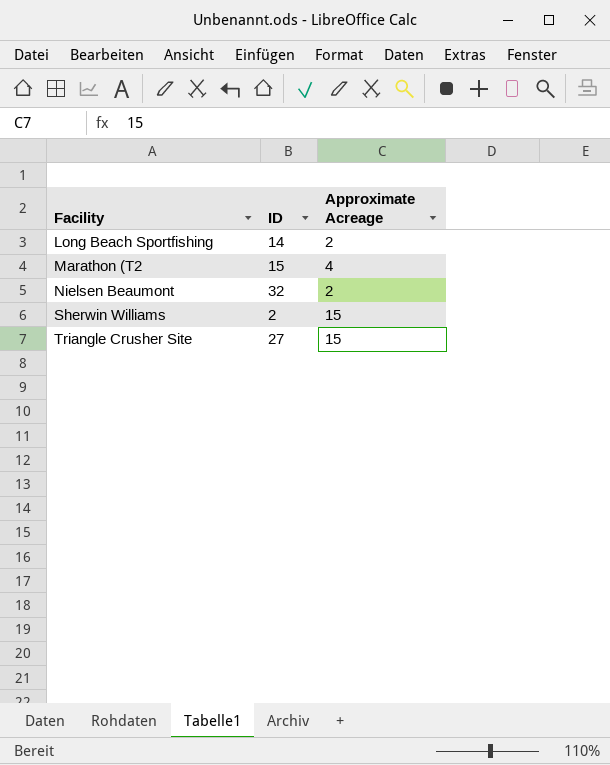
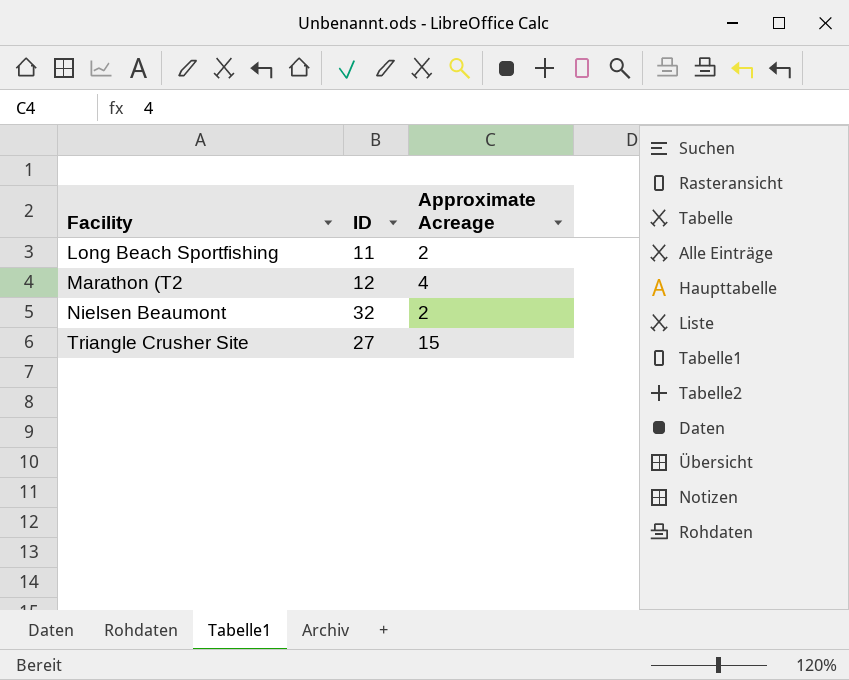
row Sherwin Williams: 2 | 15 -> none
Long Beach Sportfishing | ID: 14 -> 11
Marathon (T2 | ID: 15 -> 12

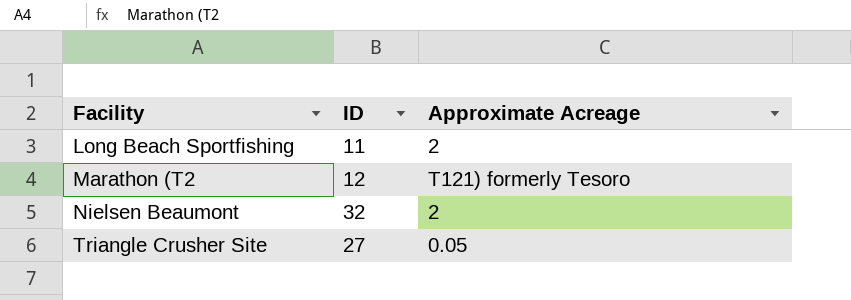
Marathon (T2 | Approximate Acreage: 4 -> T121) formerly Tesoro
Triangle Crusher Site | Approximate Acreage: 15 -> 0.05

